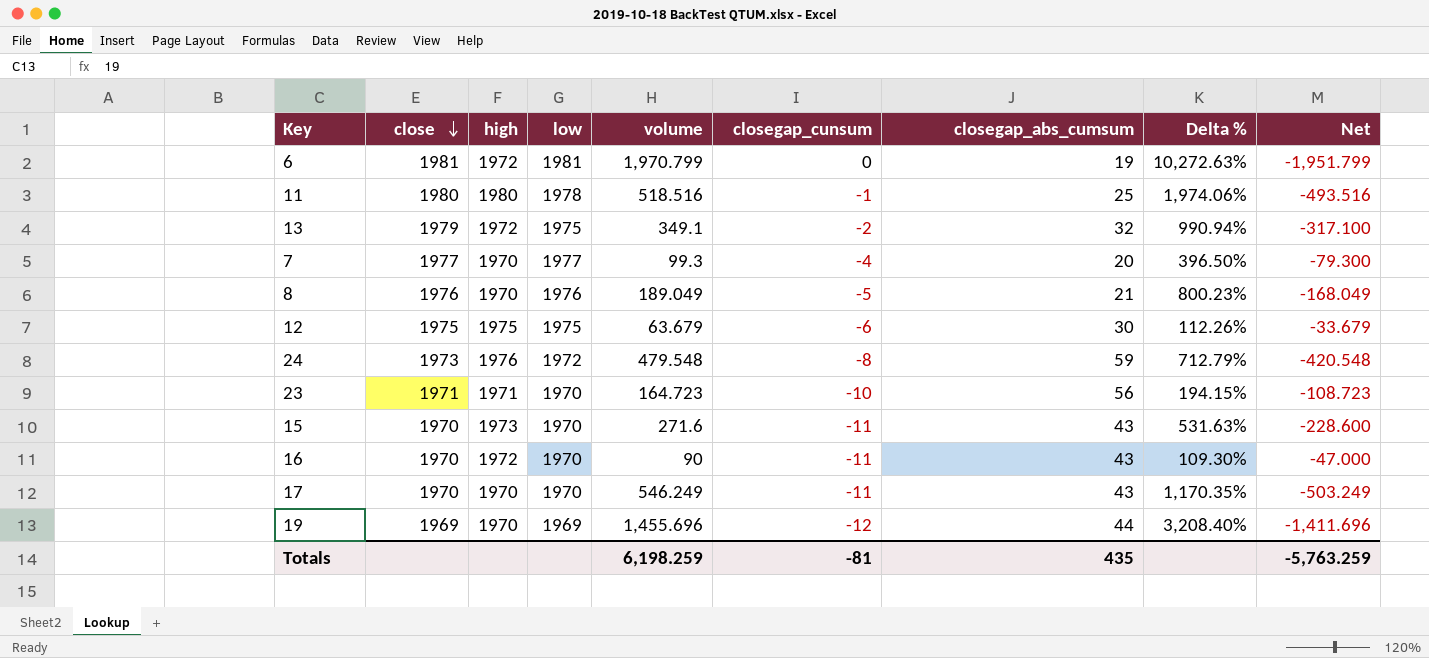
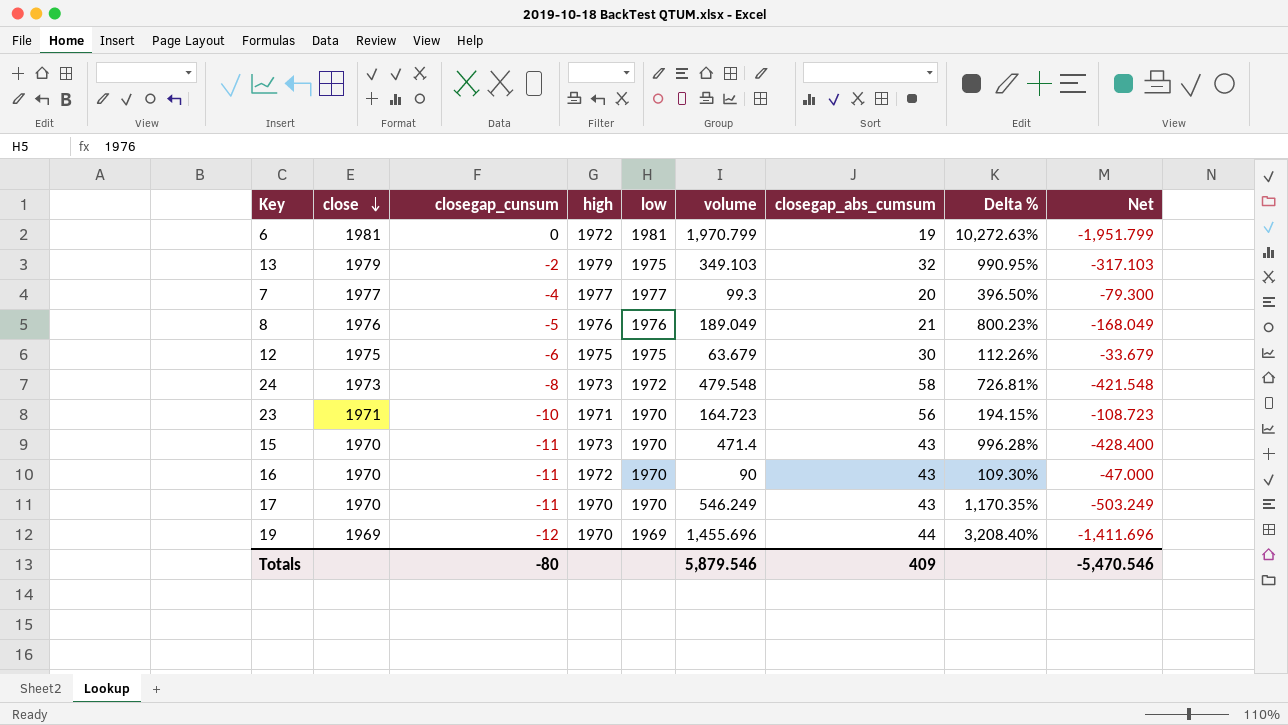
column closegap_cunsum | position: 6 -> 3
row 11: 1980 | 1980 | 1978 | 518.516 | -1 | 25 | 1,974.06% | -493.516 -> none
13 | high: 1972 -> 1979
13 | volume: 349.1 -> 349.103
13 | Delta %: 990.94% -> 990.95%
13 | Net: -317.100 -> -317.103
7 | high: 1970 -> 1977
8 | high: 1970 -> 1976
24 | high: 1976 -> 1973
24 | closegap_abs_cumsum: 59 -> 58
24 | Delta %: 712.79% -> 726.81%
24 | Net: -420.548 -> -421.548
15 | volume: 271.6 -> 471.4
15 | Delta %: 531.63% -> 996.28%
15 | Net: -228.600 -> -428.400
Totals | closegap_cunsum: -81 -> -80
Totals | volume: 6,198.259 -> 5,879.546
Totals | closegap_abs_cumsum: 435 -> 409
Totals | Net: -5,763.259 -> -5,470.546

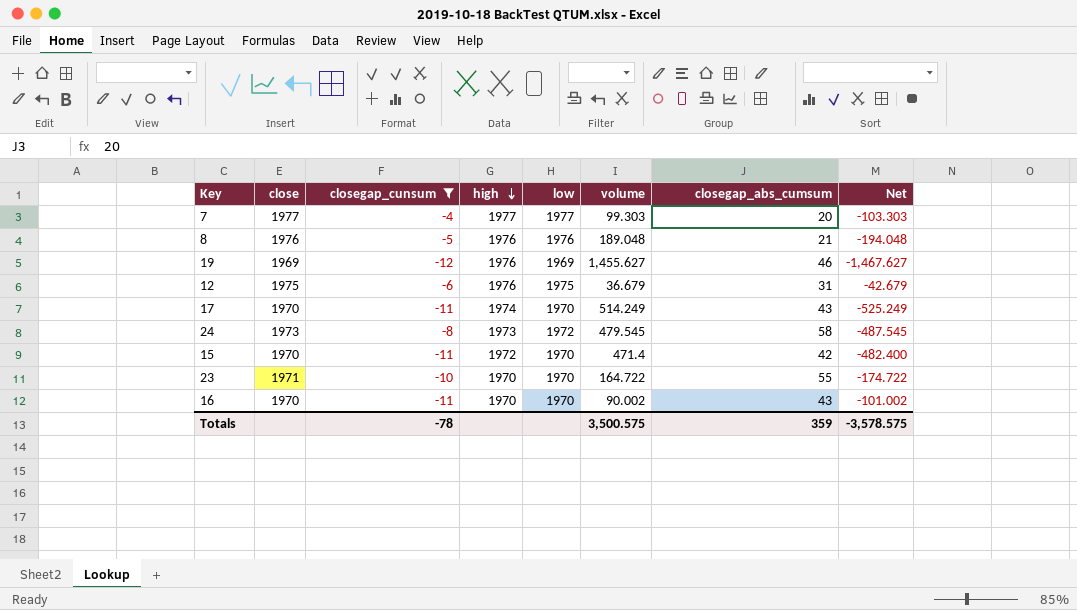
filter: none -> closegap_cunsum <= -4
row order: close descending -> high descending
column Delta % | formula: ([volume] - [closegap_abs_cumsum]) / [closegap_abs_cumsum] -> none
column Net | formula: [closegap_abs_cumsum] - [volume] -> [closegap_cunsum] - [volume]
7 | volume: 99.3 -> 99.303
8 | volume: 189.049 -> 189.048
19 | high: 1970 -> 1976
19 | volume: 1,455.696 -> 1,455.627
19 | closegap_abs_cumsum: 44 -> 46
12 | high: 1975 -> 1976
12 | volume: 63.679 -> 36.679
12 | closegap_abs_cumsum: 30 -> 31
17 | high: 1970 -> 1974
17 | volume: 546.249 -> 514.249
24 | volume: 479.548 -> 479.545
15 | high: 1973 -> 1972
15 | closegap_abs_cumsum: 43 -> 42
23 | high: 1971 -> 1970
23 | volume: 164.723 -> 164.722
23 | closegap_abs_cumsum: 56 -> 55
16 | high: 1972 -> 1970
16 | volume: 90 -> 90.002
Totals | closegap_cunsum: -80 -> -78
Totals | volume: 5,879.546 -> 3,500.575
Totals | closegap_abs_cumsum: 409 -> 359
Totals | Net: -5,470.546 -> -3,578.575

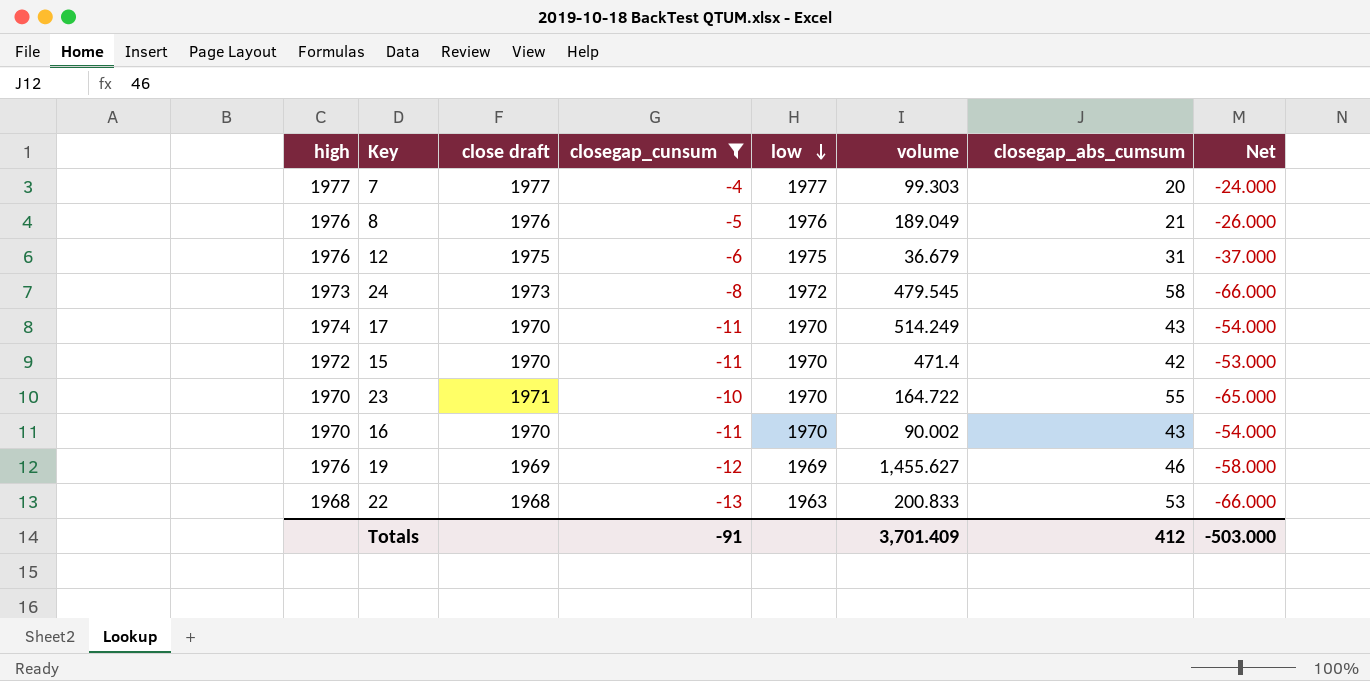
row order: high descending -> low descending
column high | position: 4 -> 1
column name: close -> close draft
column Net | formula: [closegap_cunsum] - [volume] -> [closegap_cunsum] - [closegap_abs_cumsum]
8 | volume: 189.048 -> 189.049
row 22: none -> 1968 | 1968 | -13 | 1963 | 200.833 | 53 | -66.000
Totals | closegap_cunsum: -78 -> -91
Totals | volume: 3,500.575 -> 3,701.409
Totals | closegap_abs_cumsum: 359 -> 412
Totals | Net: -3,578.575 -> -503.000

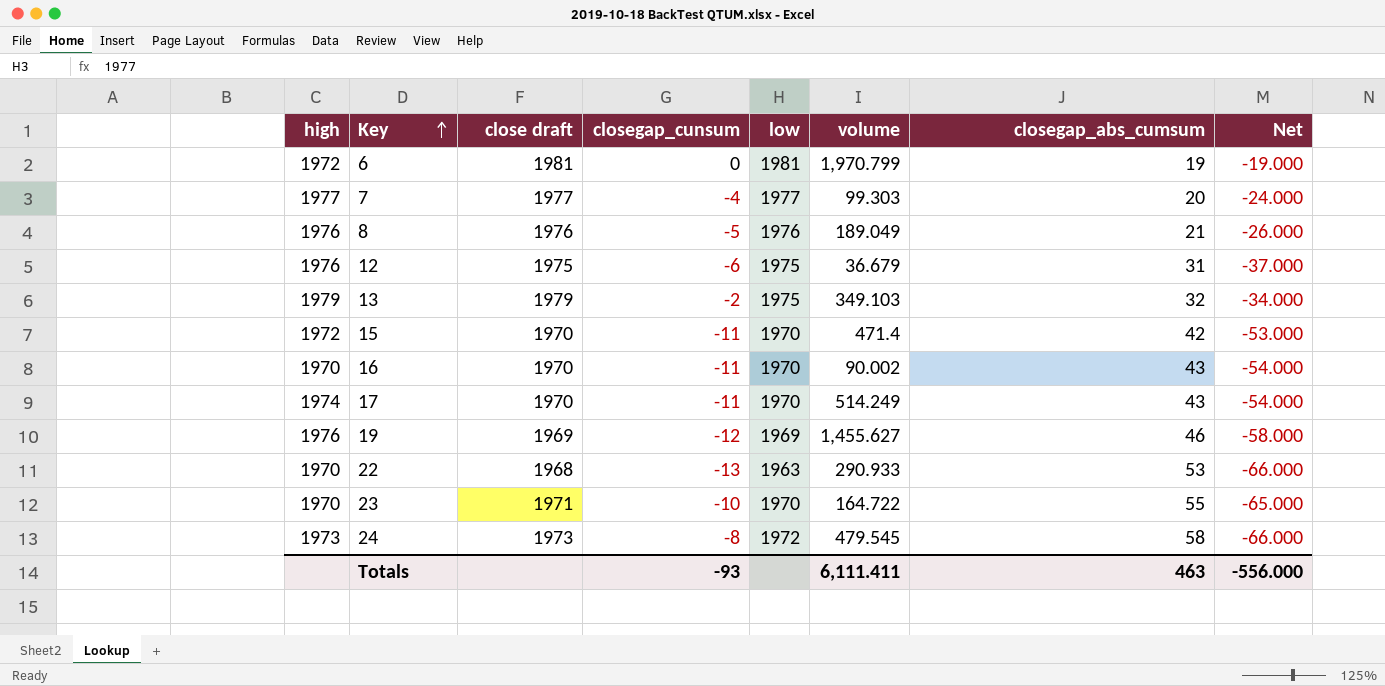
filter: closegap_cunsum <= -4 -> none
row order: low descending -> Key ascending
22 | high: 1968 -> 1970
22 | volume: 200.833 -> 290.933
Totals | closegap_cunsum: -91 -> -93
Totals | volume: 3,701.409 -> 6,111.411
Totals | closegap_abs_cumsum: 412 -> 463
Totals | Net: -503.000 -> -556.000

